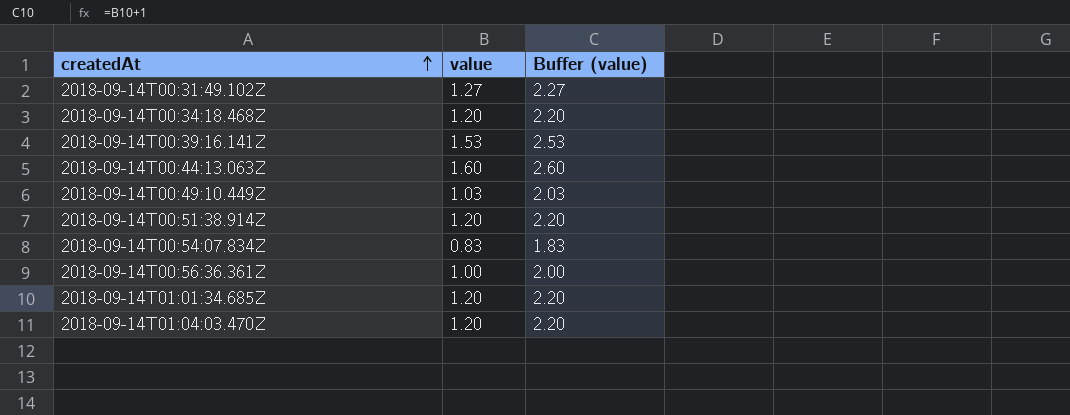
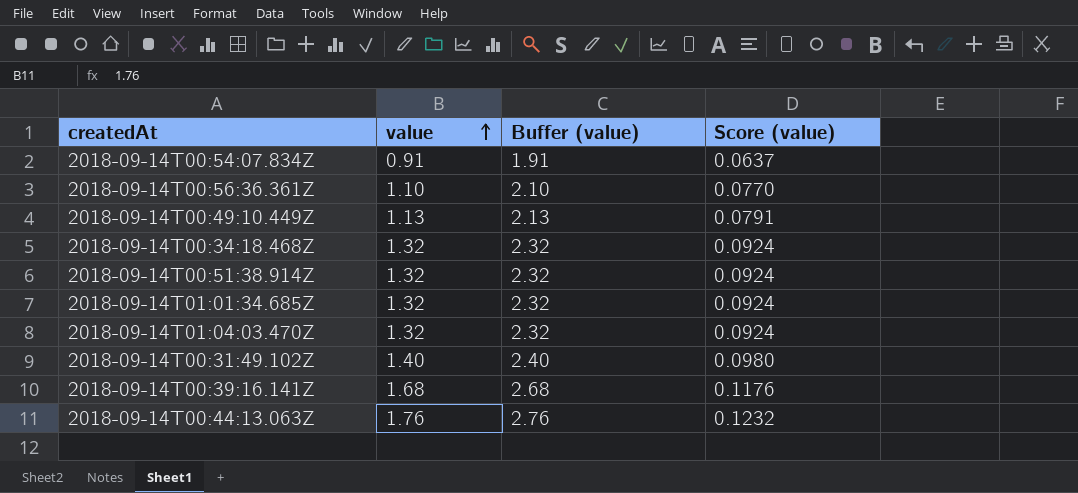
row order: createdAt ascending -> value ascending
column Score (value) | formula: none -> [value] * 0.07
2018-09-14T00:54:07.834Z | value: 0.83 -> 0.91
2018-09-14T00:54:07.834Z | Buffer (value): 1.83 -> 1.91
2018-09-14T00:56:36.361Z | value: 1.00 -> 1.10
2018-09-14T00:56:36.361Z | Buffer (value): 2.00 -> 2.10
2018-09-14T00:49:10.449Z | value: 1.03 -> 1.13
2018-09-14T00:49:10.449Z | Buffer (value): 2.03 -> 2.13
2018-09-14T00:34:18.468Z | value: 1.20 -> 1.32
2018-09-14T00:34:18.468Z | Buffer (value): 2.20 -> 2.32
2018-09-14T00:51:38.914Z | value: 1.20 -> 1.32
2018-09-14T00:51:38.914Z | Buffer (value): 2.20 -> 2.32
2018-09-14T01:01:34.685Z | value: 1.20 -> 1.32
2018-09-14T01:01:34.685Z | Buffer (value): 2.20 -> 2.32
2018-09-14T01:04:03.470Z | value: 1.20 -> 1.32
2018-09-14T01:04:03.470Z | Buffer (value): 2.20 -> 2.32
2018-09-14T00:31:49.102Z | value: 1.27 -> 1.40
2018-09-14T00:31:49.102Z | Buffer (value): 2.27 -> 2.40
2018-09-14T00:39:16.141Z | value: 1.53 -> 1.68
2018-09-14T00:39:16.141Z | Buffer (value): 2.53 -> 2.68
2018-09-14T00:44:13.063Z | value: 1.60 -> 1.76
2018-09-14T00:44:13.063Z | Buffer (value): 2.60 -> 2.76

